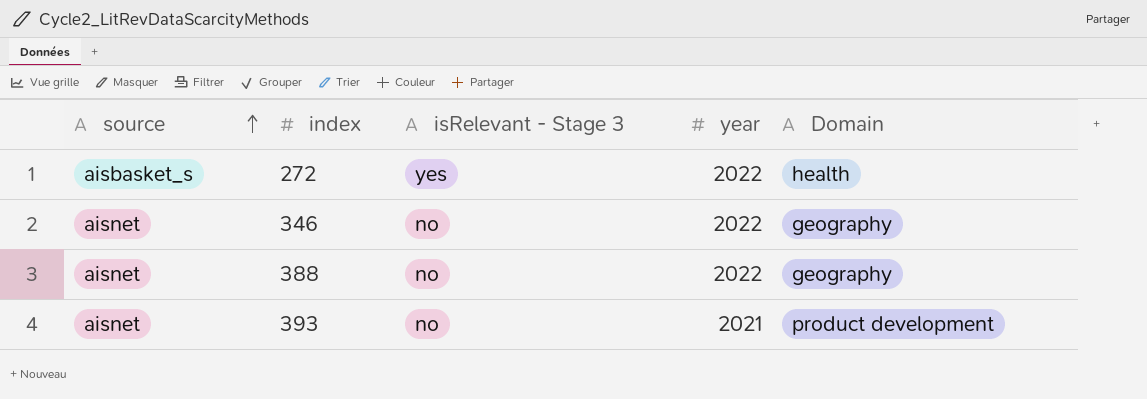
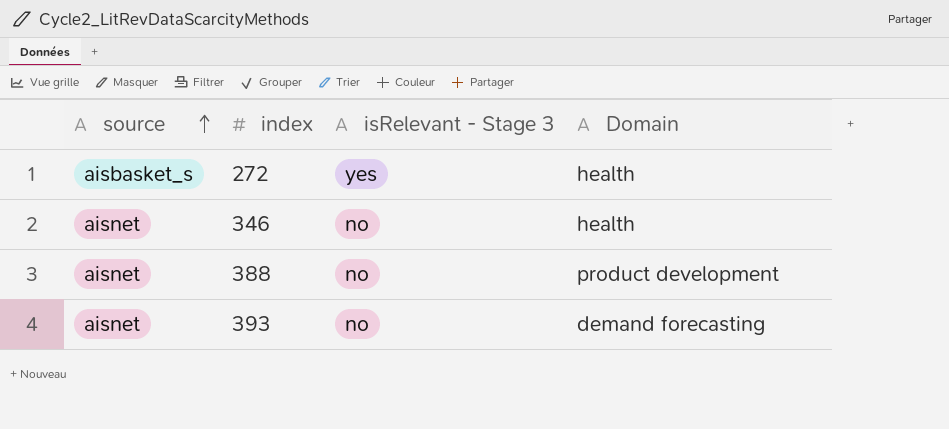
column year | position: 4 -> none
346 | Domain: geography -> health
388 | Domain: geography -> product development
393 | Domain: product development -> demand forecasting

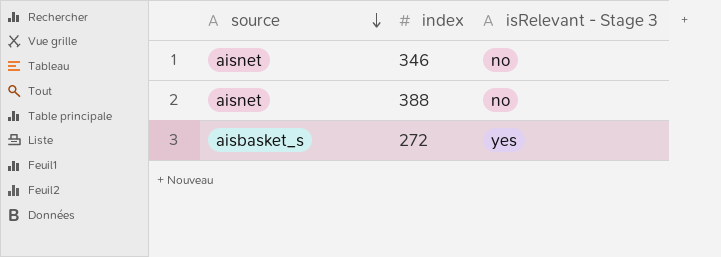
row order: source ascending -> source descending
column Domain | position: 4 -> none
row 393: aisnet | no | demand forecasting -> none

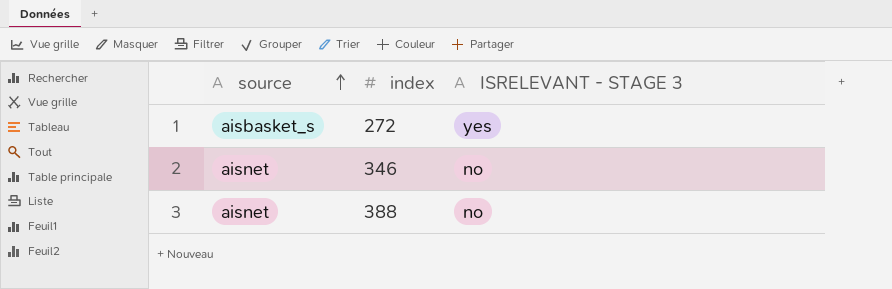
row order: source descending -> source ascending
column name: isRelevant - Stage 3 -> ISRELEVANT - STAGE 3

